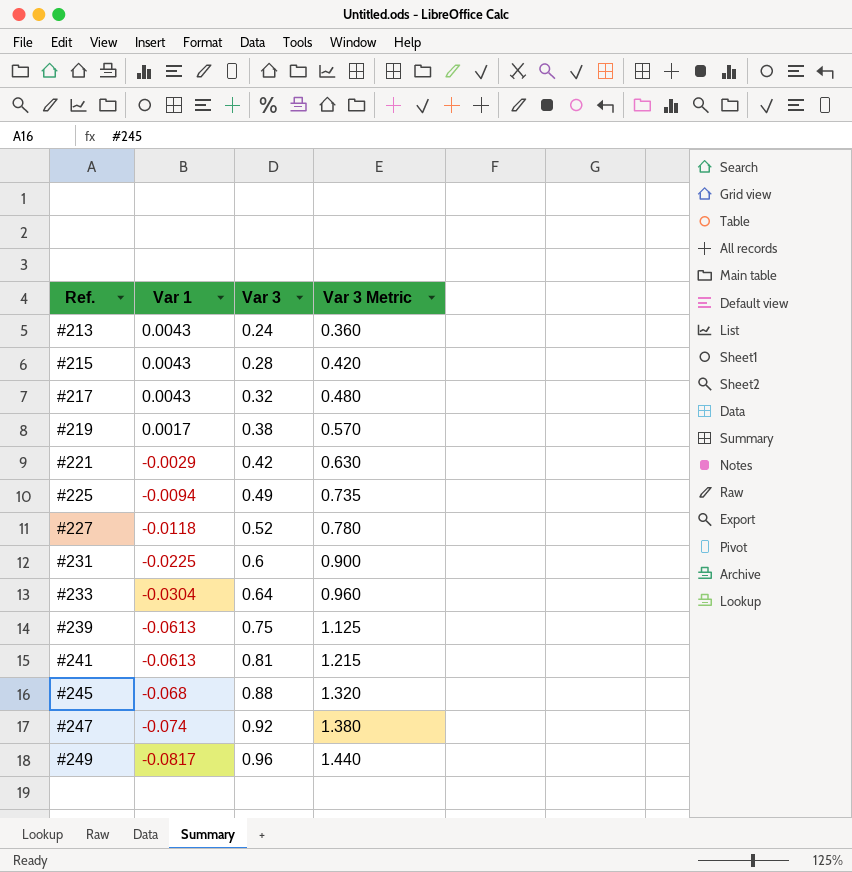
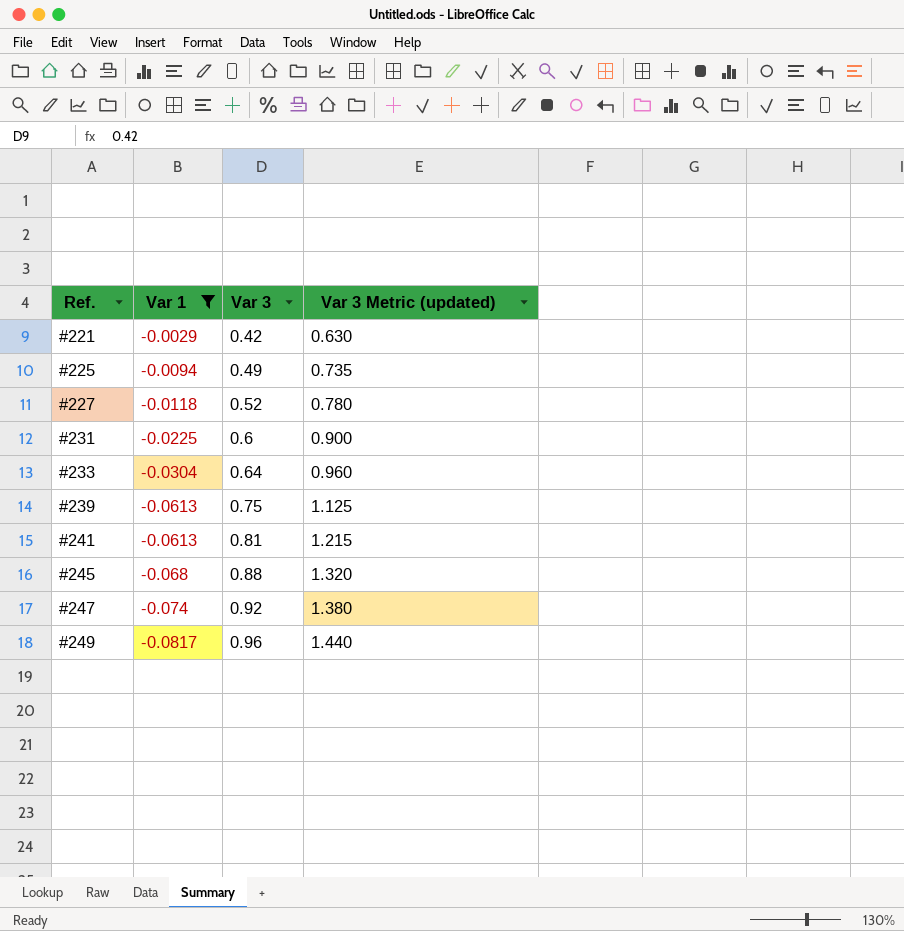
filter: none -> Var 1 <= -0.0029
column name: Var 3 Metric -> Var 3 Metric (updated)

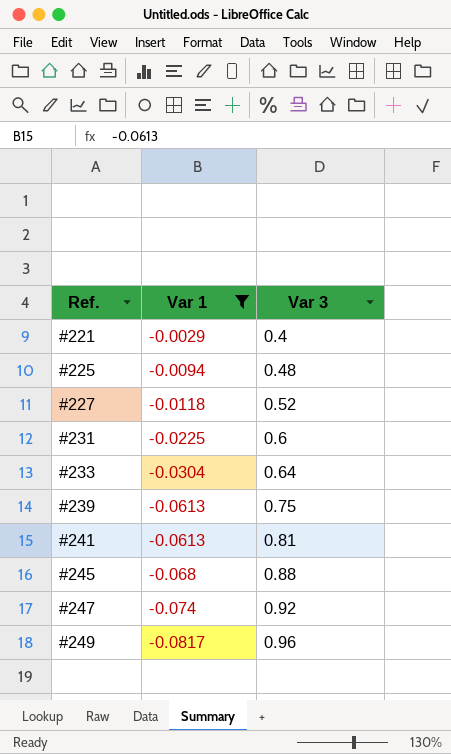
column Var 3 Metric (updated) | formula: [Var 3] * 1.5 -> none
#221 | Var 3: 0.42 -> 0.4
#225 | Var 3: 0.49 -> 0.48

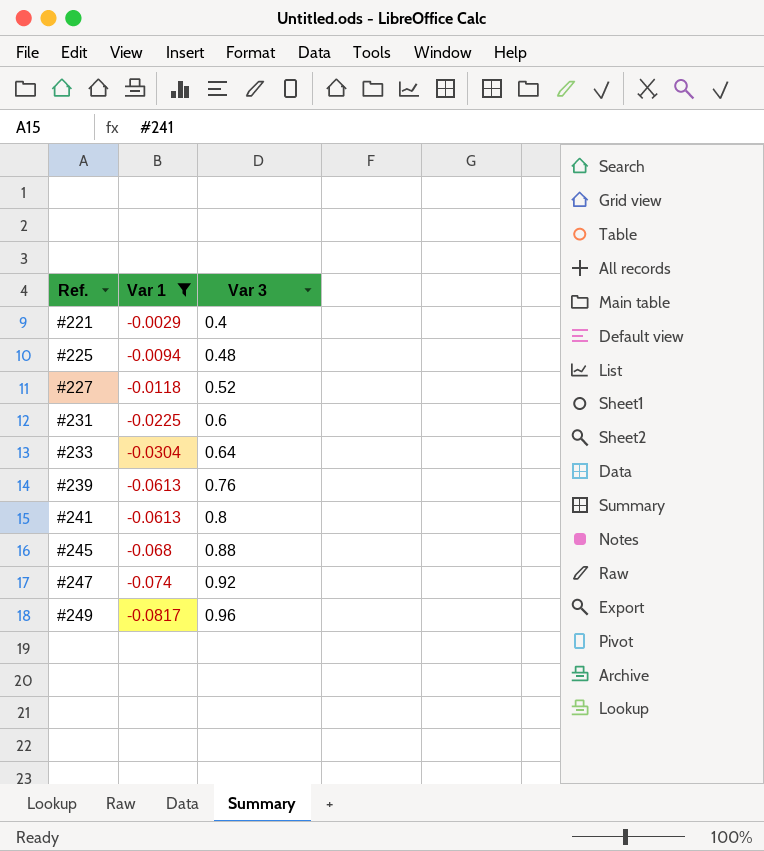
#239 | Var 3: 0.75 -> 0.76
#241 | Var 3: 0.81 -> 0.8

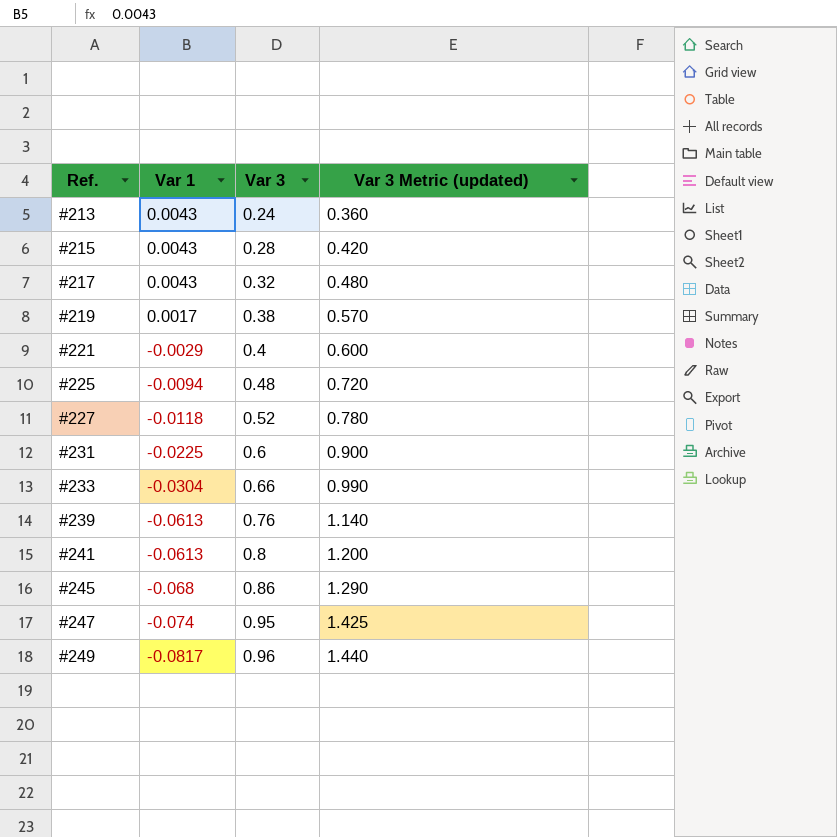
filter: Var 1 <= -0.0029 -> none
column Var 3 Metric (updated) | formula: none -> [Var 3] * 1.5
#233 | Var 3: 0.64 -> 0.66
#245 | Var 3: 0.88 -> 0.86
#247 | Var 3: 0.92 -> 0.95

